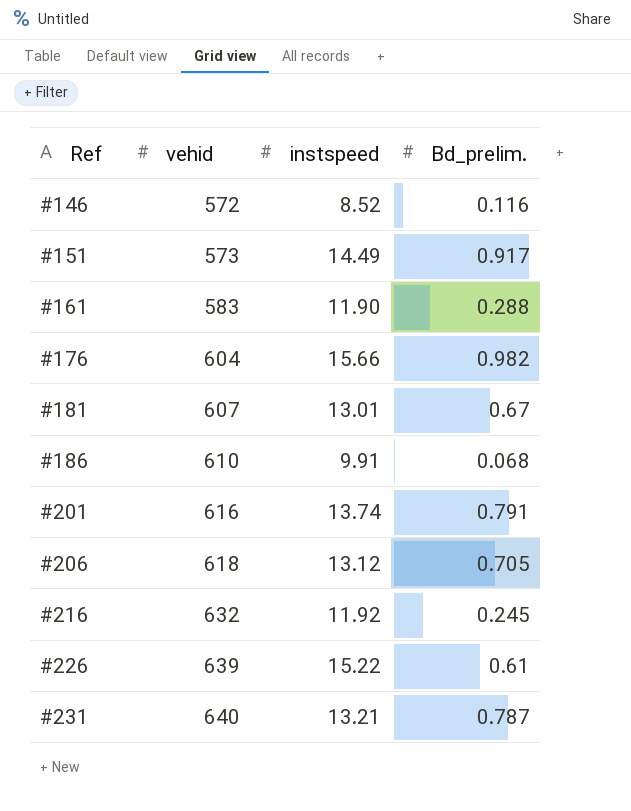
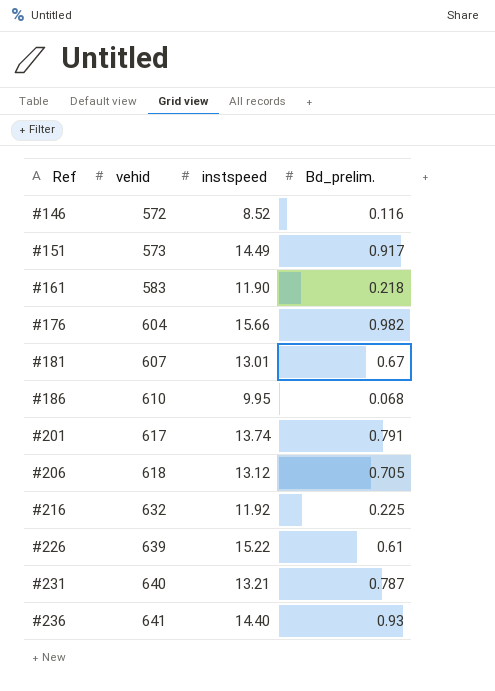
#161 | Bd_prelim.: 0.288 -> 0.218
#186 | instspeed: 9.91 -> 9.95
#201 | vehid: 616 -> 617
#216 | Bd_prelim.: 0.245 -> 0.225
row #236: none -> 641 | 14.40 | 0.93

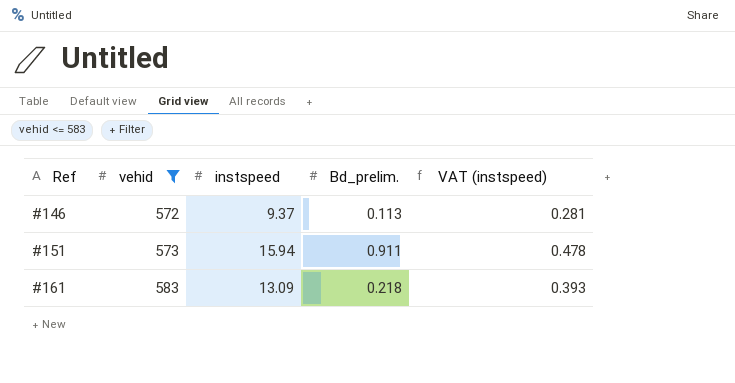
filter: none -> vehid <= 583
column VAT (instspeed) | formula: none -> [instspeed] * 0.03
#146 | instspeed: 8.52 -> 9.37
#146 | Bd_prelim.: 0.116 -> 0.113
#151 | instspeed: 14.49 -> 15.94
#151 | Bd_prelim.: 0.917 -> 0.911
#161 | instspeed: 11.90 -> 13.09

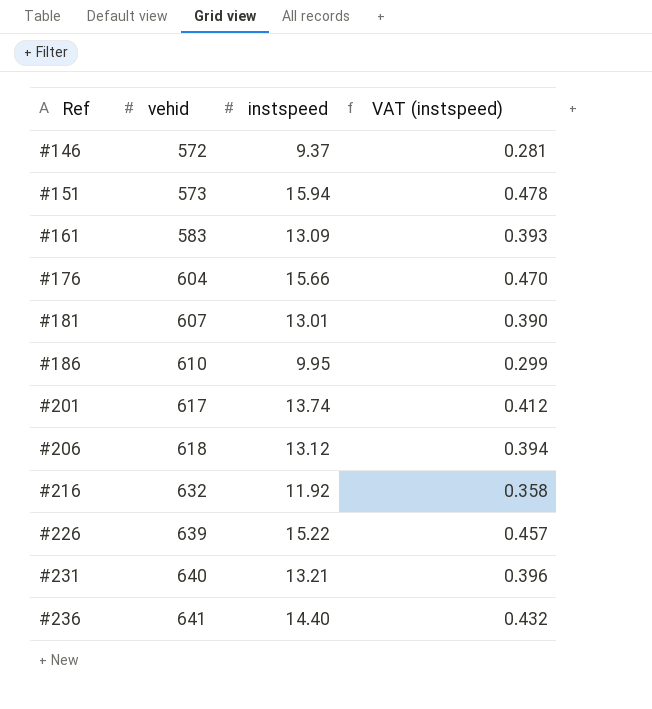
filter: vehid <= 583 -> none
column Bd_prelim. | position: 4 -> none

